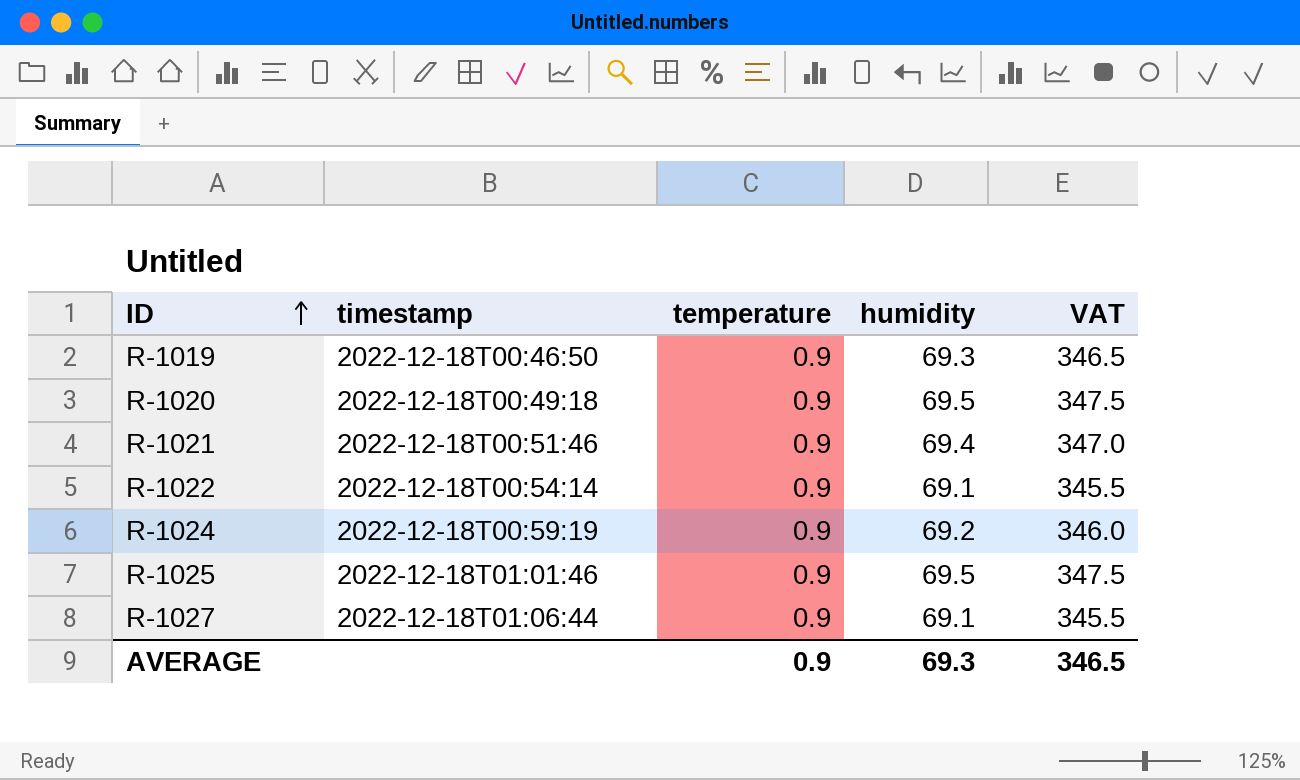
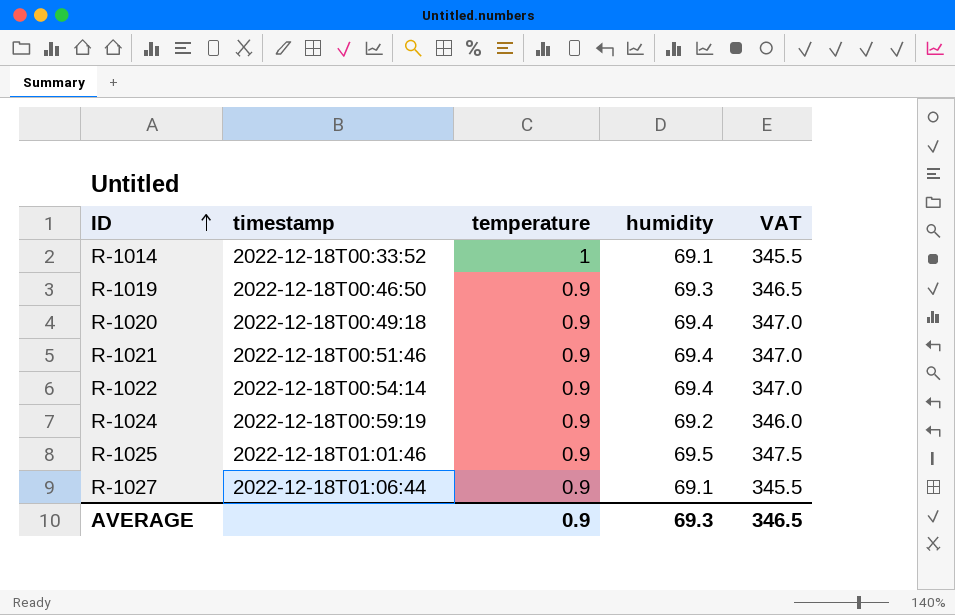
row R-1014: none -> 2022-12-18T00:33:52 | 1 | 69.1 | 345.5
R-1020 | humidity: 69.5 -> 69.4
R-1020 | VAT: 347.5 -> 347.0
R-1022 | humidity: 69.1 -> 69.4
R-1022 | VAT: 345.5 -> 347.0

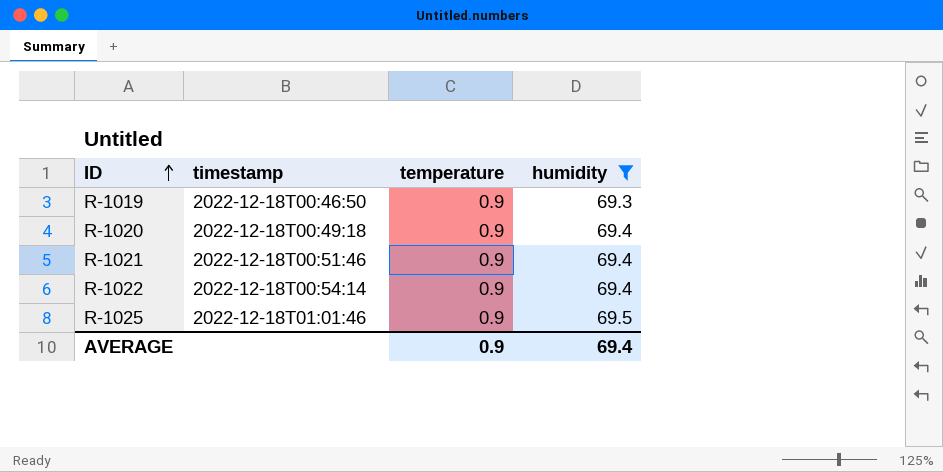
filter: none -> humidity >= 69.3
column VAT | formula: [humidity] * 5 -> none
AVERAGE | humidity: 69.3 -> 69.4

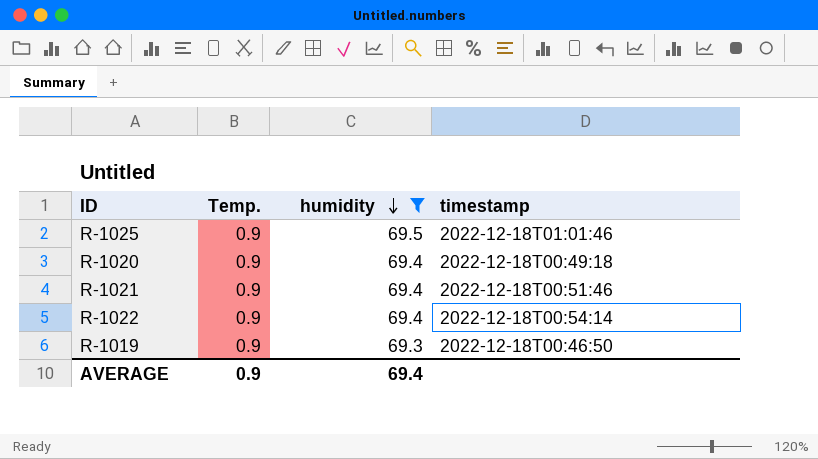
row order: ID ascending -> humidity descending
column name: temperature -> Temp.
column timestamp | position: 2 -> 4

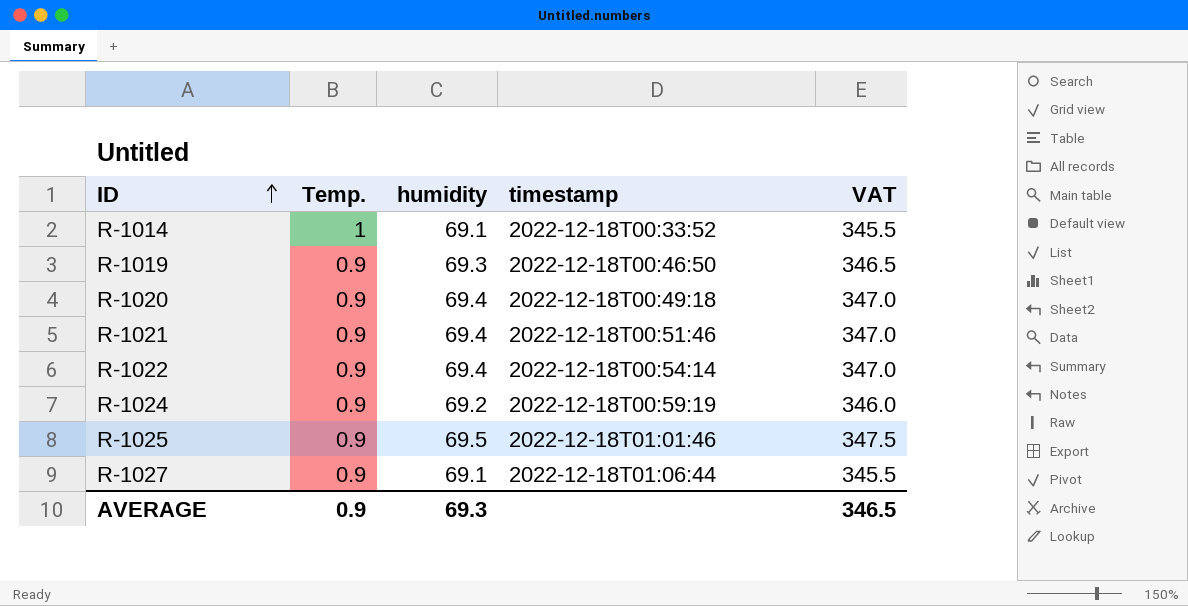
filter: humidity >= 69.3 -> none
row order: humidity descending -> ID ascending
column VAT | formula: none -> [humidity] * 5
AVERAGE | humidity: 69.4 -> 69.3

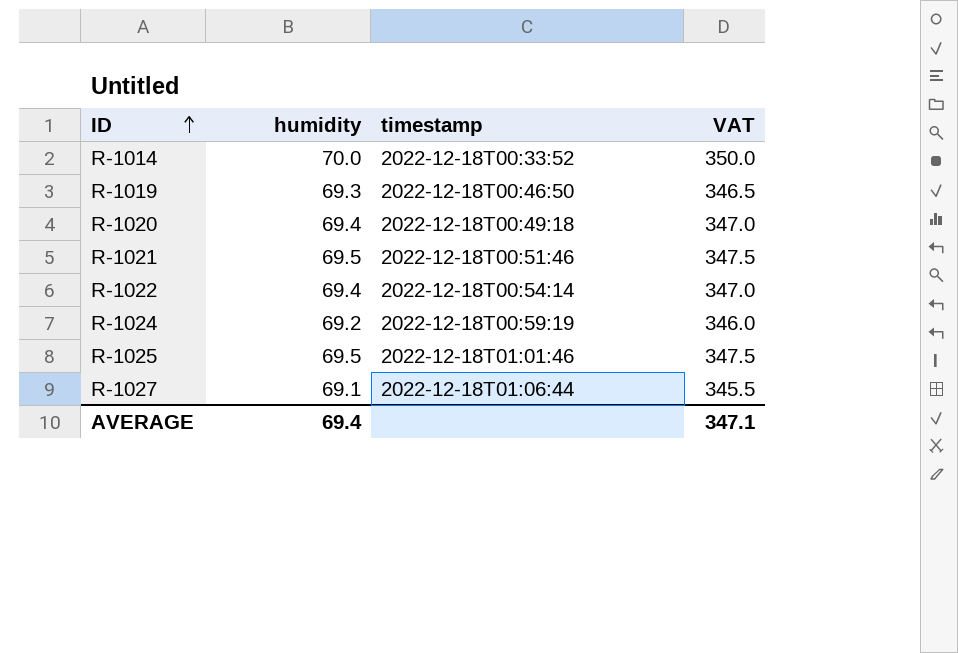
column Temp. | position: 2 -> none
R-1014 | humidity: 69.1 -> 70.0
R-1014 | VAT: 345.5 -> 350.0
R-1021 | humidity: 69.4 -> 69.5
R-1021 | VAT: 347.0 -> 347.5
AVERAGE | humidity: 69.3 -> 69.4
AVERAGE | VAT: 346.5 -> 347.1

